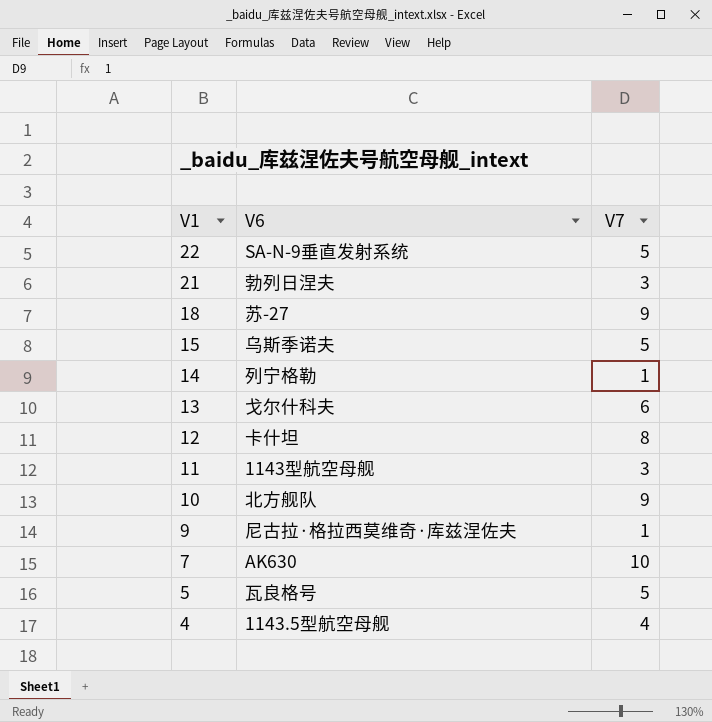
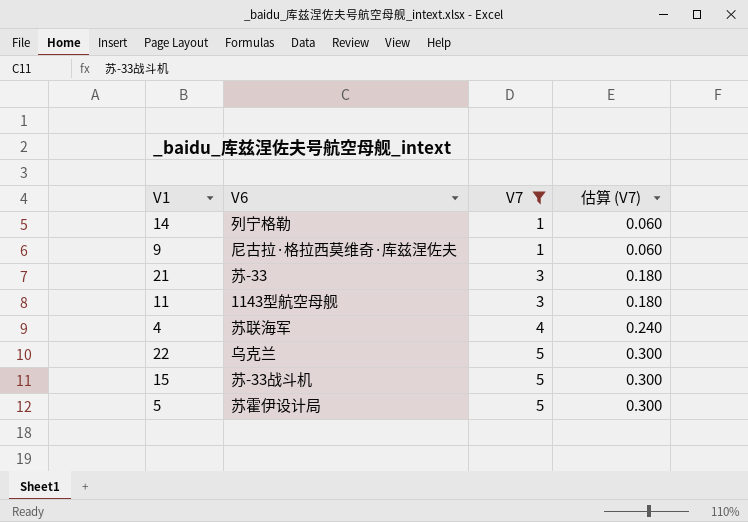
filter: none -> V7 <= 5
row order: V1 descending -> V7 ascending
column 估算 (V7) | formula: none -> [V7] * 0.06
21 | V6: 勃列日涅夫 -> 苏-33
4 | V6: 1143.5型航空母舰 -> 苏联海军
22 | V6: SA-N-9垂直发射系统 -> 乌克兰
15 | V6: 乌斯季诺夫 -> 苏-33战斗机
5 | V6: 瓦良格号 -> 苏霍伊设计局

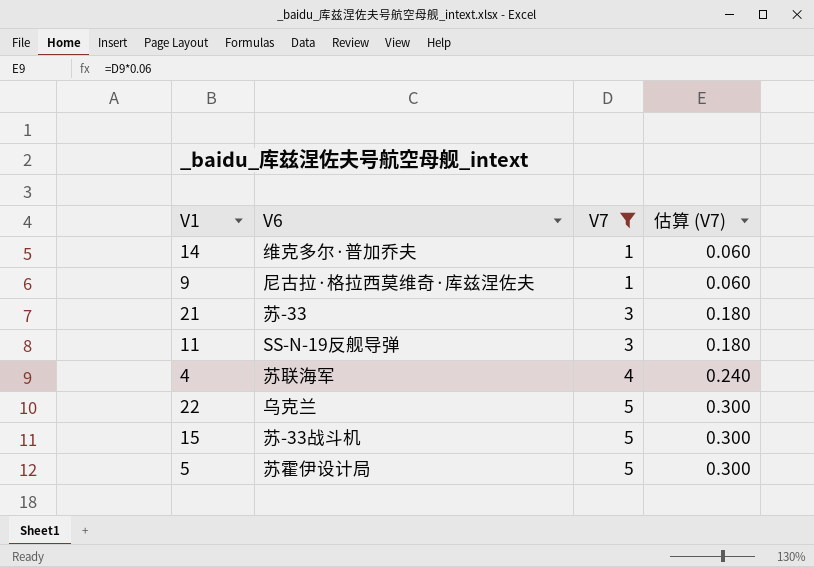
14 | V6: 列宁格勒 -> 维克多尔·普加乔夫
11 | V6: 1143型航空母舰 -> SS-N-19反舰导弹

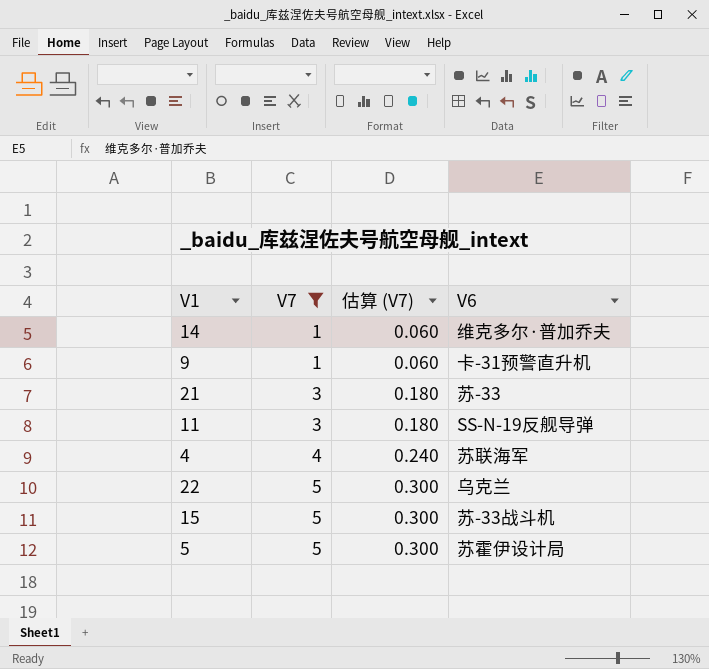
column V6 | position: 2 -> 4
9 | V6: 尼古拉·格拉西莫维奇·库兹涅佐夫 -> 卡-31预警直升机

